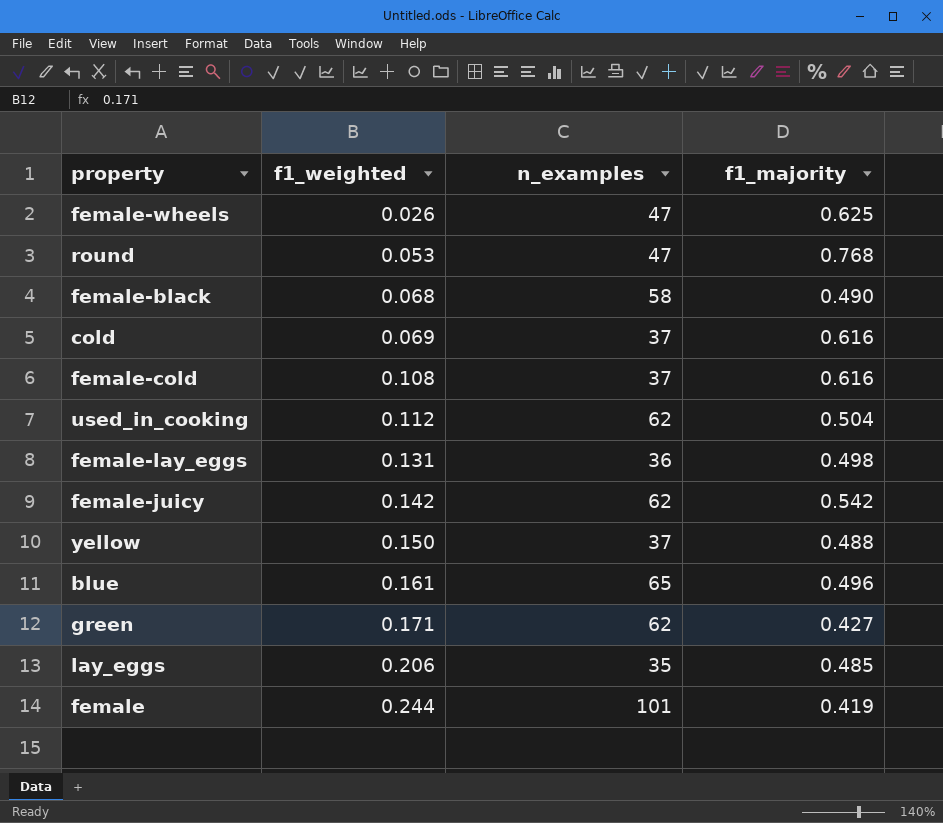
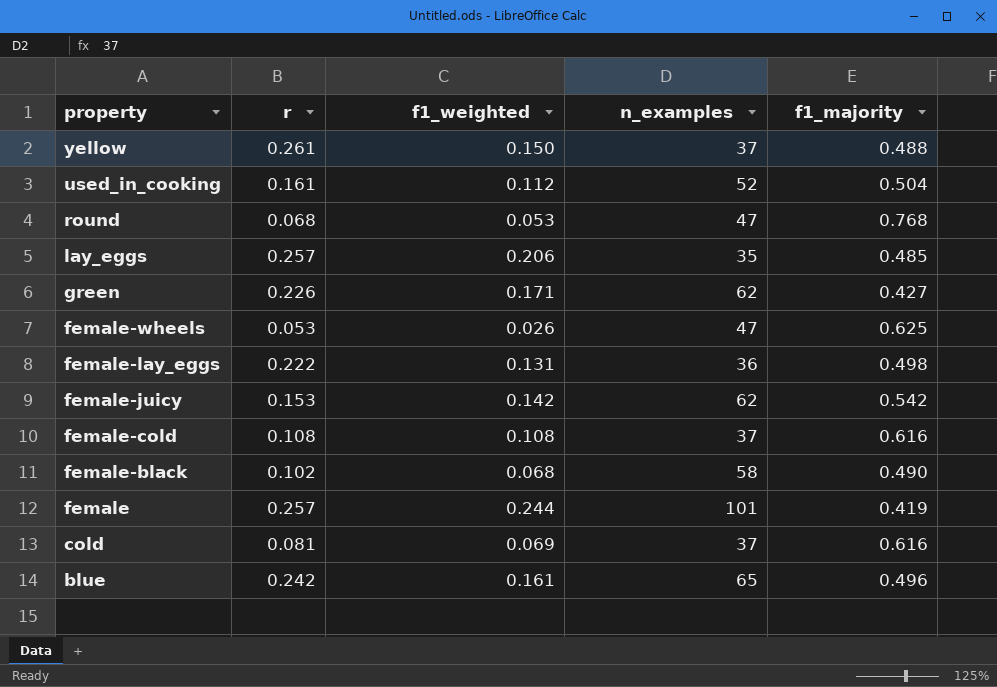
row order: f1_weighted ascending -> property descending
column r | position: none -> 2
used_in_cooking | n_examples: 62 -> 52

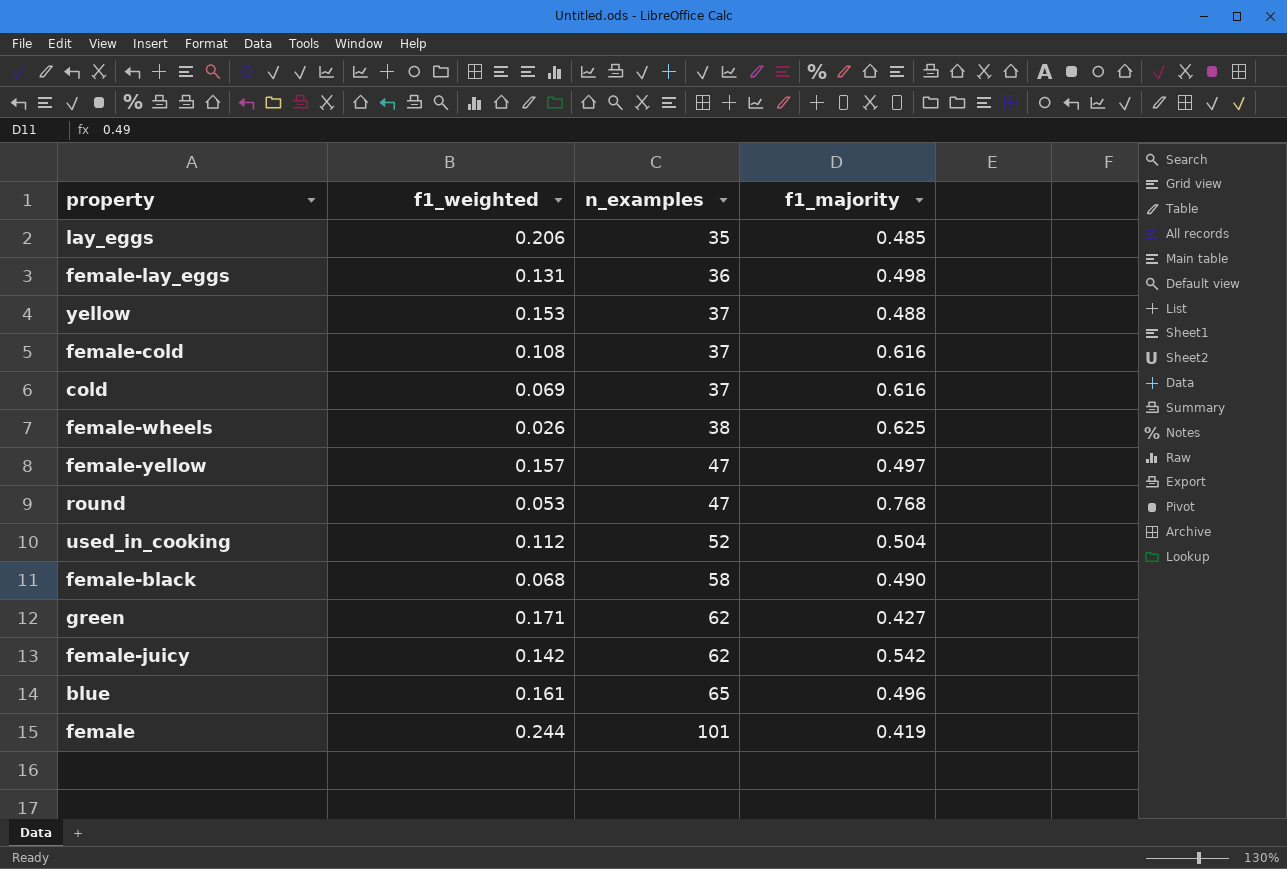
row order: property descending -> n_examples ascending
column r | position: 2 -> none
yellow | f1_weighted: 0.150 -> 0.153
female-wheels | n_examples: 47 -> 38
row female-yellow: none -> 0.157 | 47 | 0.497

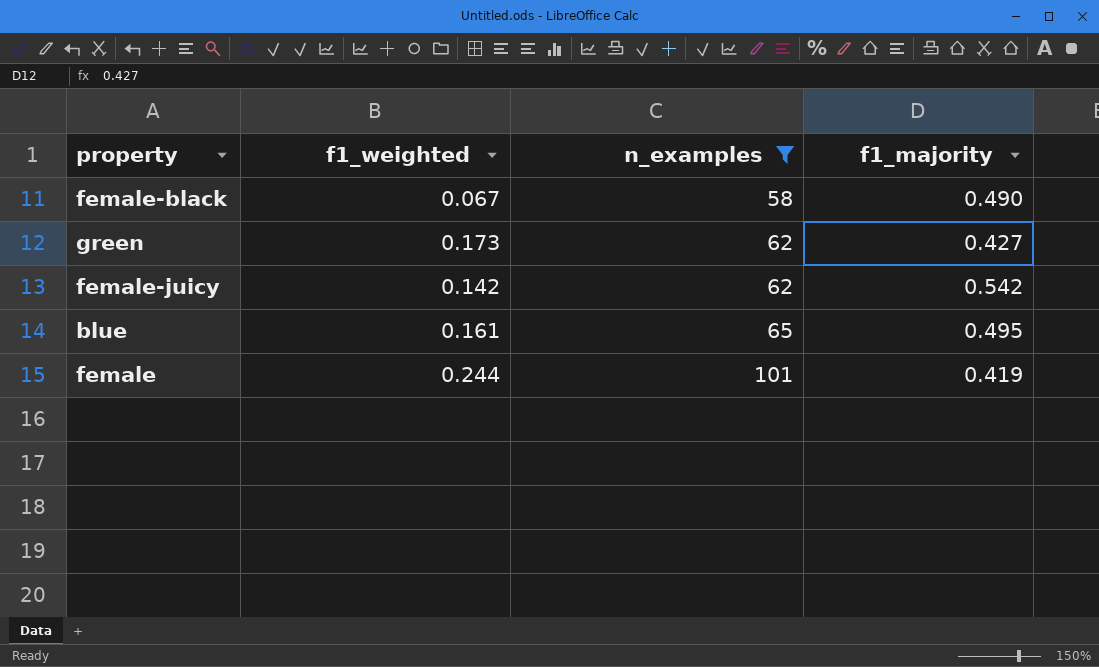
filter: none -> n_examples >= 58
female-black | f1_weighted: 0.068 -> 0.067
green | f1_weighted: 0.171 -> 0.173
blue | f1_majority: 0.496 -> 0.495

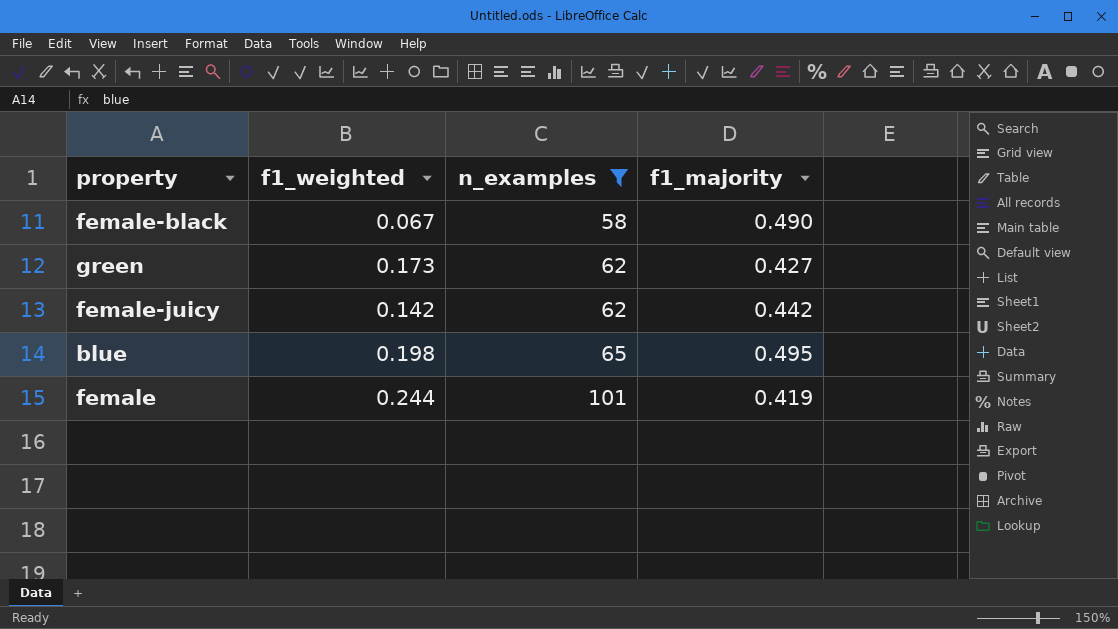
female-juicy | f1_majority: 0.542 -> 0.442
blue | f1_weighted: 0.161 -> 0.198

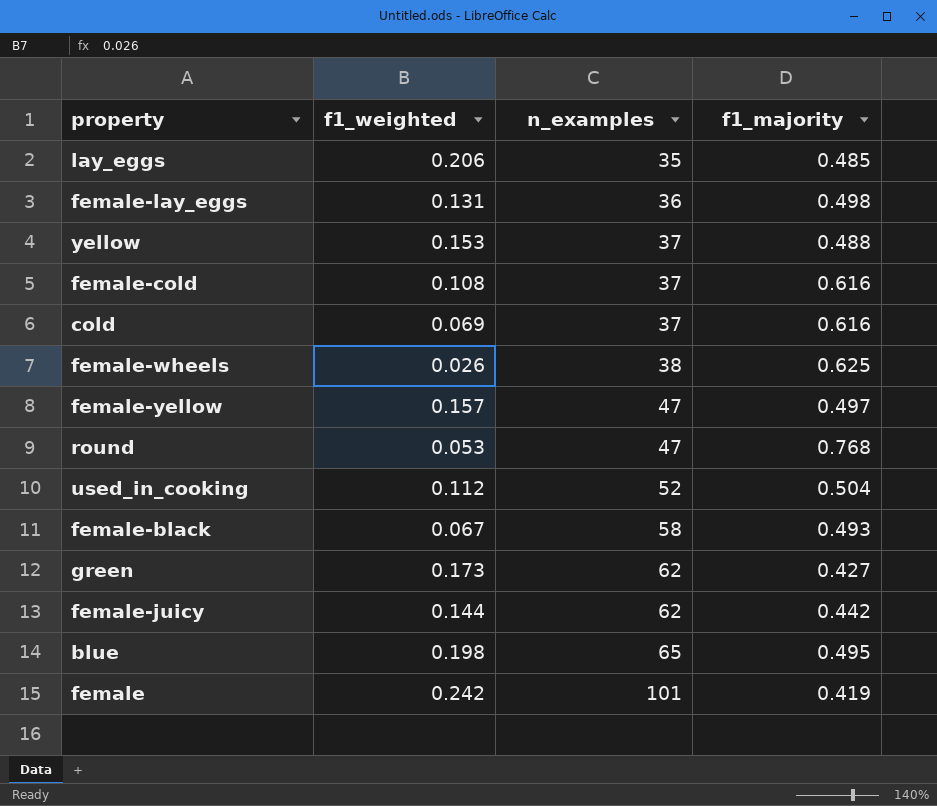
filter: n_examples >= 58 -> none
female-black | f1_majority: 0.490 -> 0.493
female-juicy | f1_weighted: 0.142 -> 0.144
female | f1_weighted: 0.244 -> 0.242

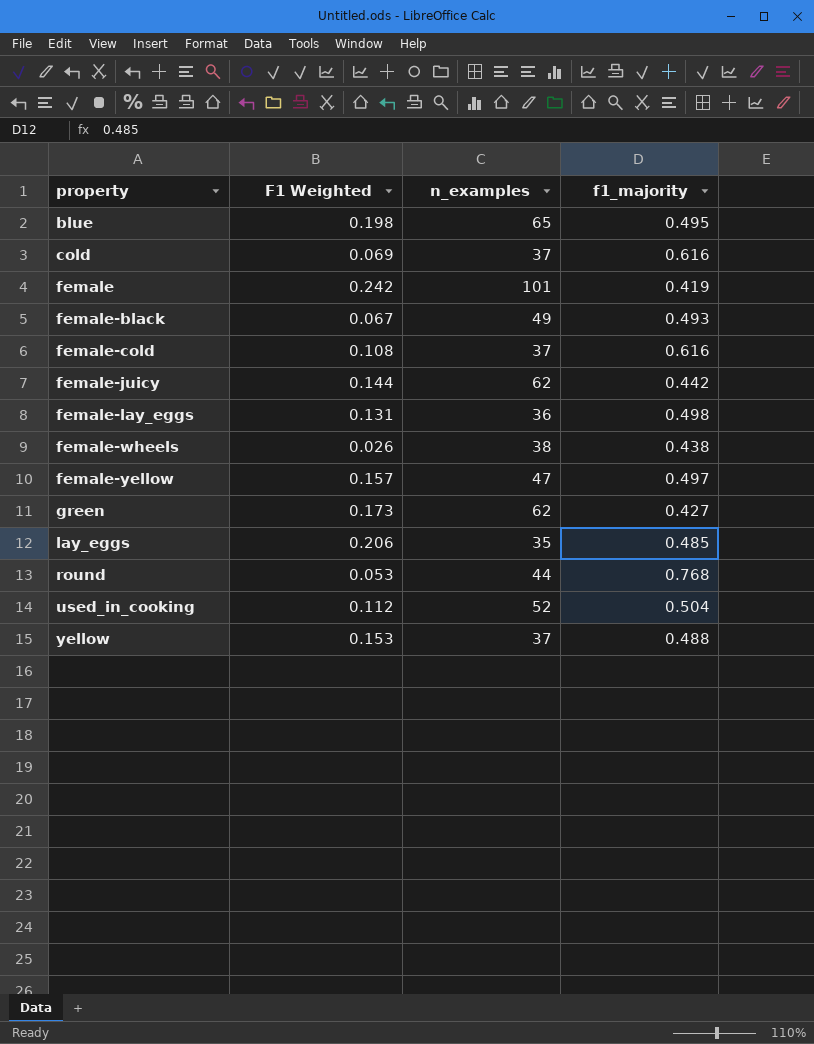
row order: n_examples ascending -> property ascending
column name: f1_weighted -> F1 Weighted
female-black | n_examples: 58 -> 49
female-wheels | f1_majority: 0.625 -> 0.438
round | n_examples: 47 -> 44

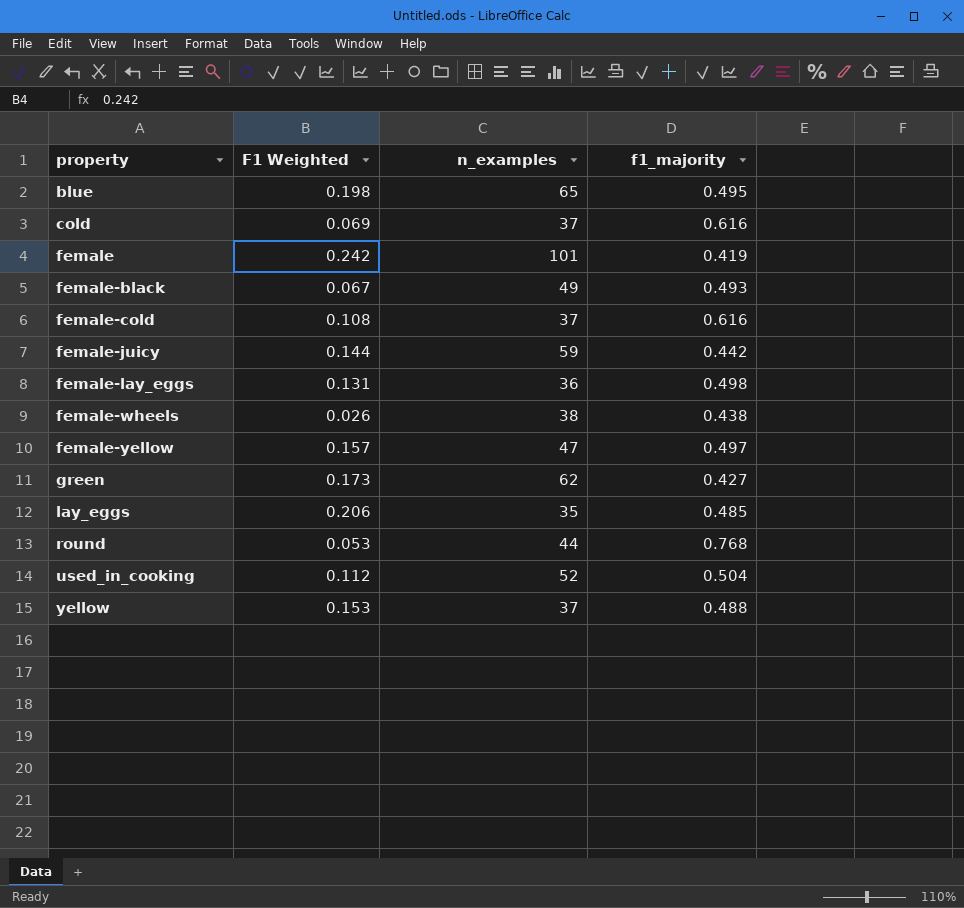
female-juicy | n_examples: 62 -> 59

